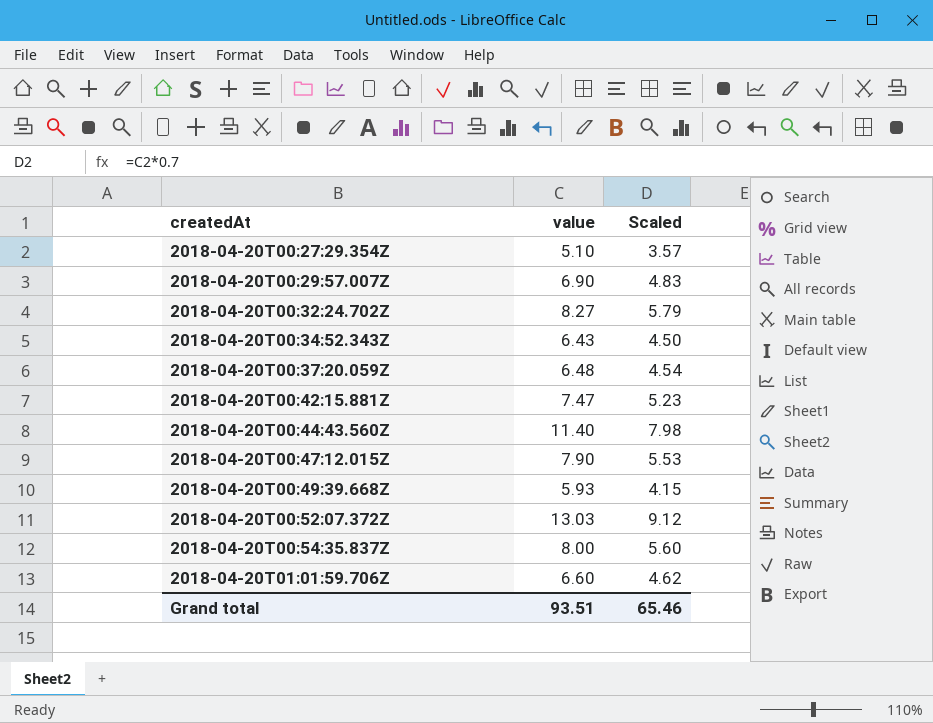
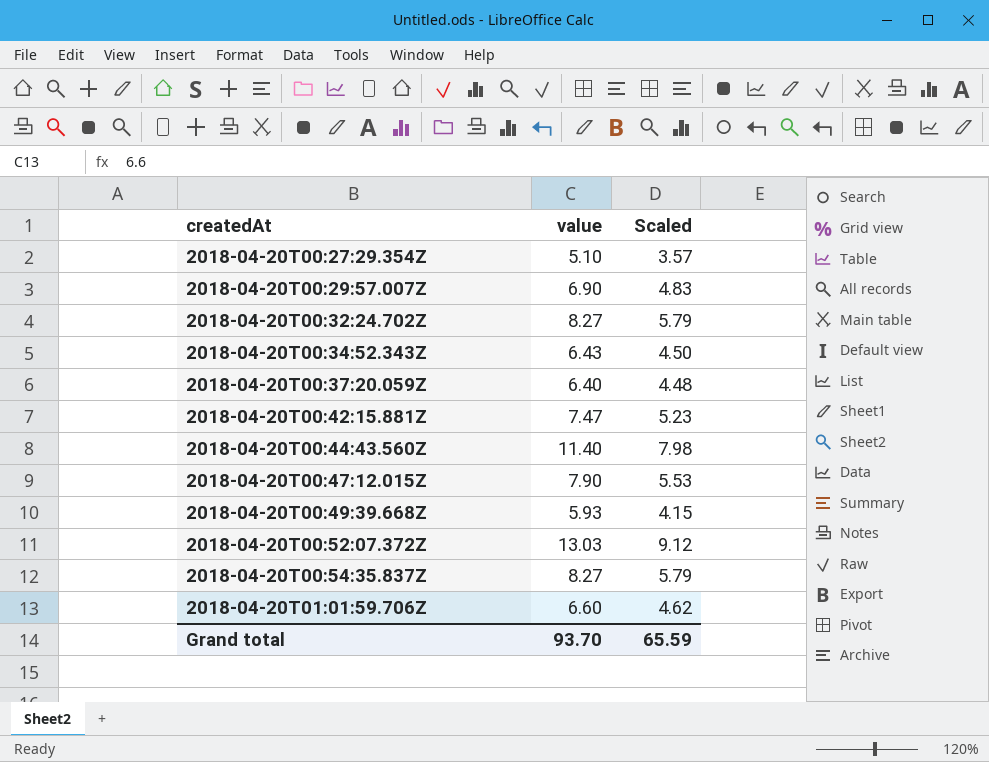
2018-04-20T00:37:20.059Z | value: 6.48 -> 6.40
2018-04-20T00:37:20.059Z | Scaled: 4.54 -> 4.48
2018-04-20T00:54:35.837Z | value: 8.00 -> 8.27
2018-04-20T00:54:35.837Z | Scaled: 5.60 -> 5.79
Grand total | value: 93.51 -> 93.70
Grand total | Scaled: 65.46 -> 65.59

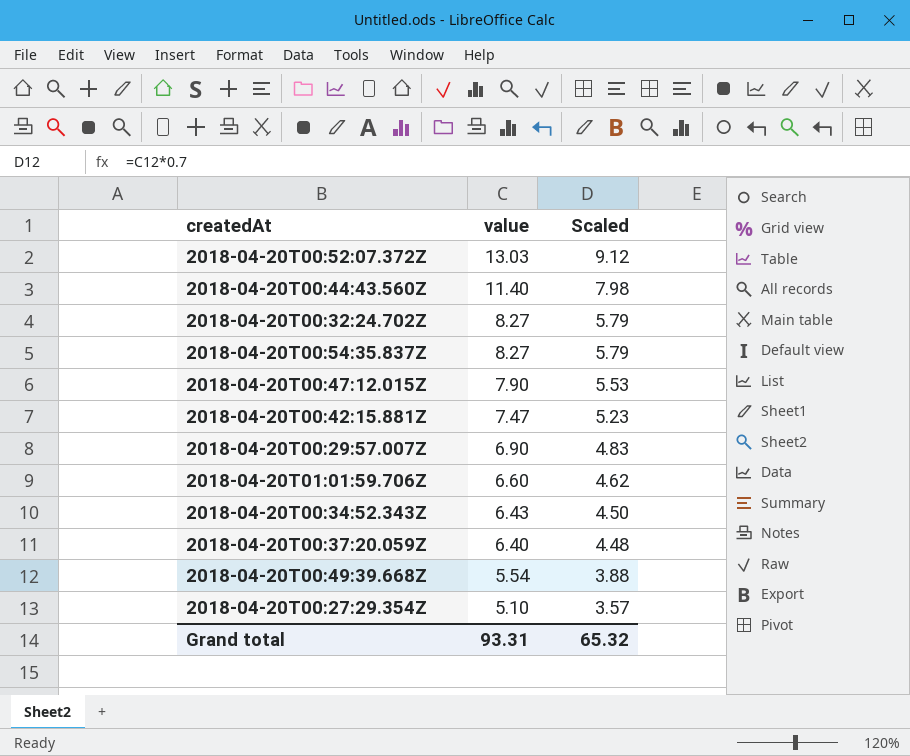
row order: createdAt ascending -> value descending
2018-04-20T00:49:39.668Z | value: 5.93 -> 5.54
2018-04-20T00:49:39.668Z | Scaled: 4.15 -> 3.88
Grand total | value: 93.70 -> 93.31
Grand total | Scaled: 65.59 -> 65.32

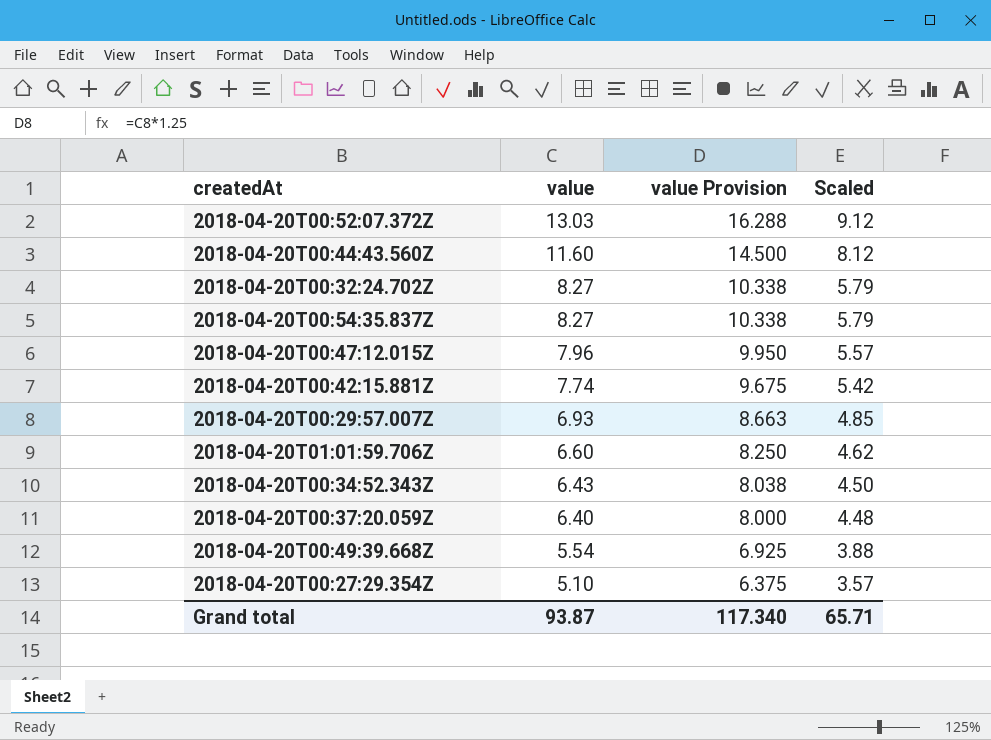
column value Provision | formula: none -> [value] * 1.25
2018-04-20T00:44:43.560Z | value: 11.40 -> 11.60
2018-04-20T00:44:43.560Z | Scaled: 7.98 -> 8.12
2018-04-20T00:47:12.015Z | value: 7.90 -> 7.96
2018-04-20T00:47:12.015Z | Scaled: 5.53 -> 5.57
2018-04-20T00:42:15.881Z | value: 7.47 -> 7.74
2018-04-20T00:42:15.881Z | Scaled: 5.23 -> 5.42
2018-04-20T00:29:57.007Z | value: 6.90 -> 6.93
2018-04-20T00:29:57.007Z | Scaled: 4.83 -> 4.85
Grand total | value: 93.31 -> 93.87
Grand total | Scaled: 65.32 -> 65.71

